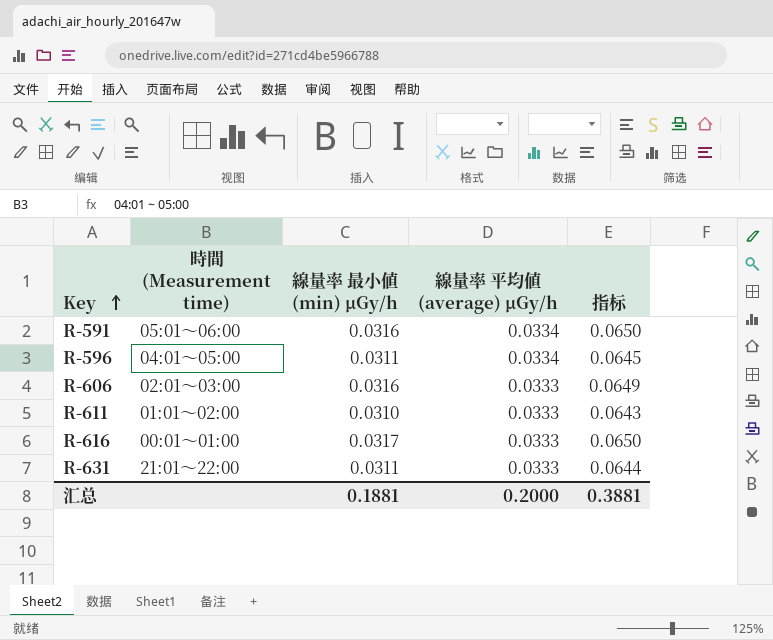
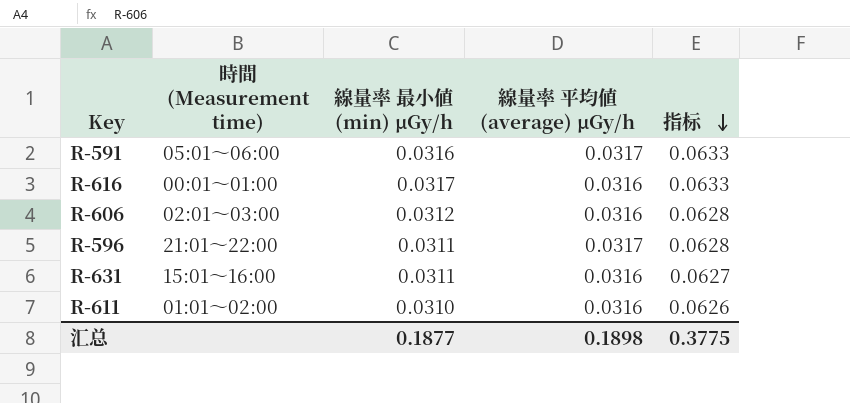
row order: Key ascending -> 指标 descending
R-591 | 線量率 平均値 (average) μGy/h: 0.0334 -> 0.0317
R-591 | 指标: 0.0650 -> 0.0633
R-616 | 線量率 平均値 (average) μGy/h: 0.0333 -> 0.0316
R-616 | 指标: 0.0650 -> 0.0633
R-606 | 線量率 最小値 (min) μGy/h: 0.0316 -> 0.0312
R-606 | 線量率 平均値 (average) μGy/h: 0.0333 -> 0.0316
R-606 | 指标: 0.0649 -> 0.0628
R-596 | 時間 (Measurement time): 04:01～05:00 -> 21:01～22:00
R-596 | 線量率 平均値 (average) μGy/h: 0.0334 -> 0.0317
R-596 | 指标: 0.0645 -> 0.0628
R-631 | 時間 (Measurement time): 21:01～22:00 -> 15:01～16:00
R-631 | 線量率 平均値 (average) μGy/h: 0.0333 -> 0.0316
R-631 | 指标: 0.0644 -> 0.0627
R-611 | 線量率 平均値 (average) μGy/h: 0.0333 -> 0.0316
R-611 | 指标: 0.0643 -> 0.0626
汇总 | 線量率 最小値 (min) μGy/h: 0.1881 -> 0.1877
汇总 | 線量率 平均値 (average) μGy/h: 0.2000 -> 0.1898
汇总 | 指标: 0.3881 -> 0.3775

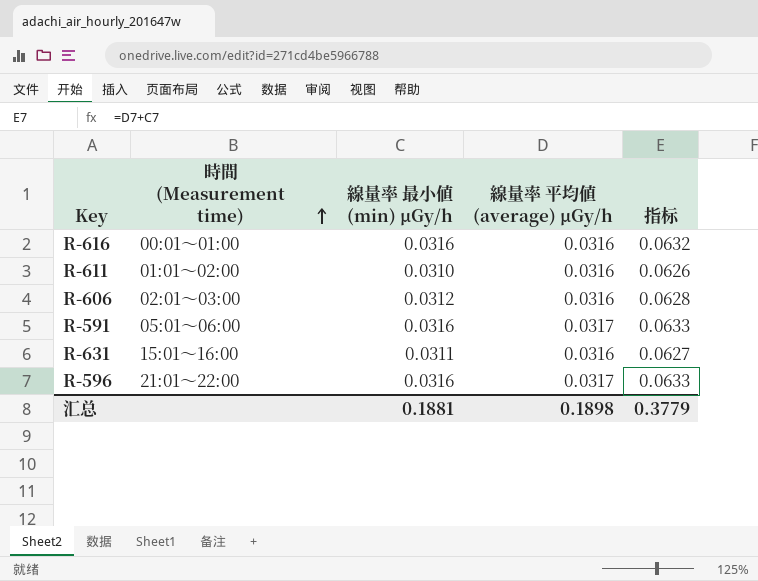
row order: 指标 descending -> 時間 (Measurement time) ascending
R-616 | 線量率 最小値 (min) μGy/h: 0.0317 -> 0.0316
R-616 | 指标: 0.0633 -> 0.0632
R-596 | 線量率 最小値 (min) μGy/h: 0.0311 -> 0.0316
R-596 | 指标: 0.0628 -> 0.0633
汇总 | 線量率 最小値 (min) μGy/h: 0.1877 -> 0.1881
汇总 | 指标: 0.3775 -> 0.3779

